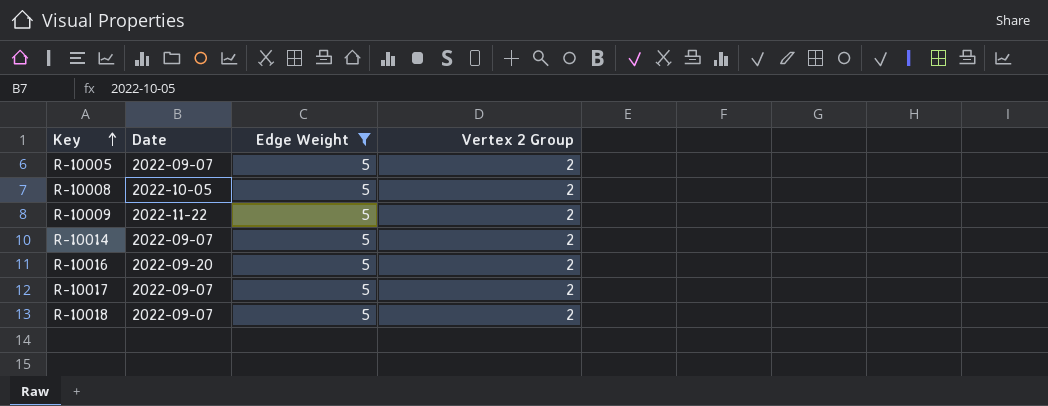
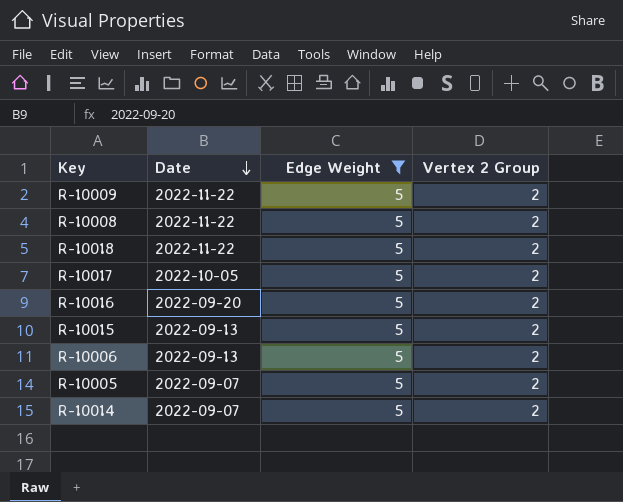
row order: Key ascending -> Date descending
R-10008 | Date: 2022-10-05 -> 2022-11-22
R-10018 | Date: 2022-09-07 -> 2022-11-22
R-10017 | Date: 2022-09-07 -> 2022-10-05
row R-10015: none -> 2022-09-13 | 5 | 2
row R-10006: none -> 2022-09-13 | 5 | 2

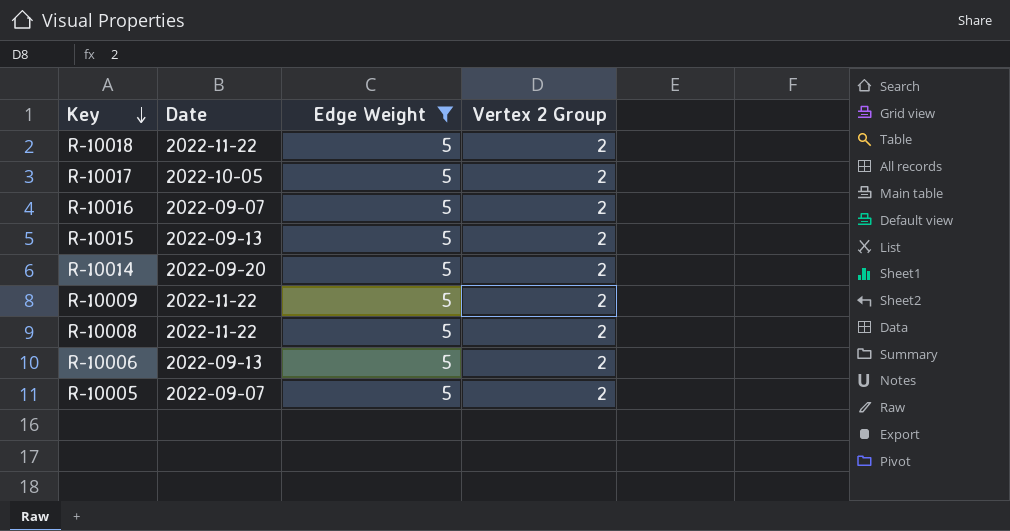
row order: Date descending -> Key descending
R-10016 | Date: 2022-09-20 -> 2022-09-07
R-10014 | Date: 2022-09-07 -> 2022-09-20

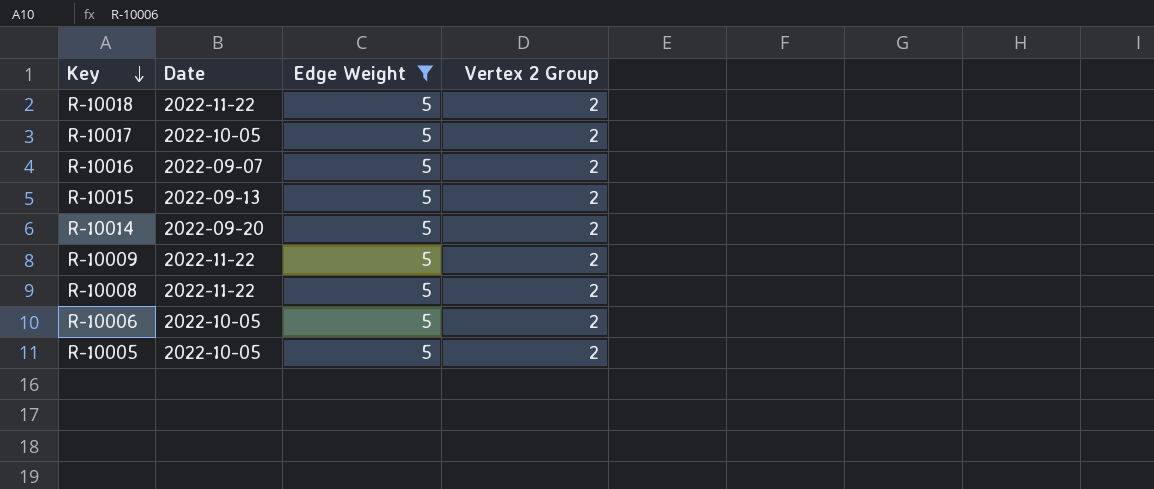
R-10006 | Date: 2022-09-13 -> 2022-10-05
R-10005 | Date: 2022-09-07 -> 2022-10-05

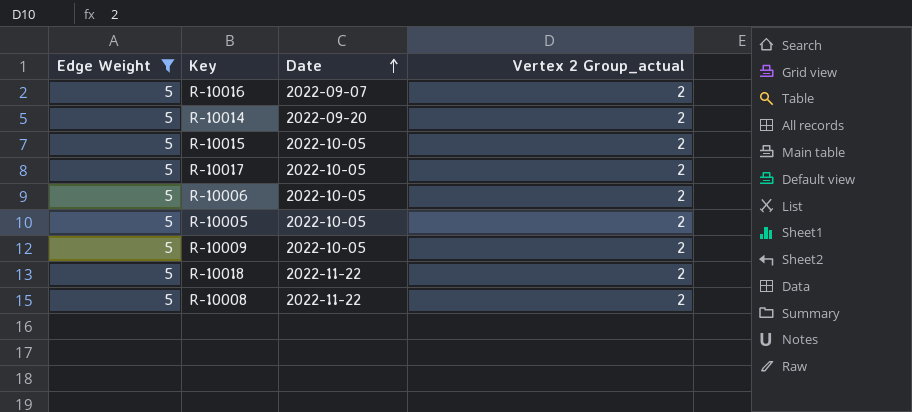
row order: Key descending -> Date ascending
column Edge Weight | position: 3 -> 1
column name: Vertex 2 Group -> Vertex 2 Group_actual
R-10015 | Date: 2022-09-13 -> 2022-10-05
R-10009 | Date: 2022-11-22 -> 2022-10-05

